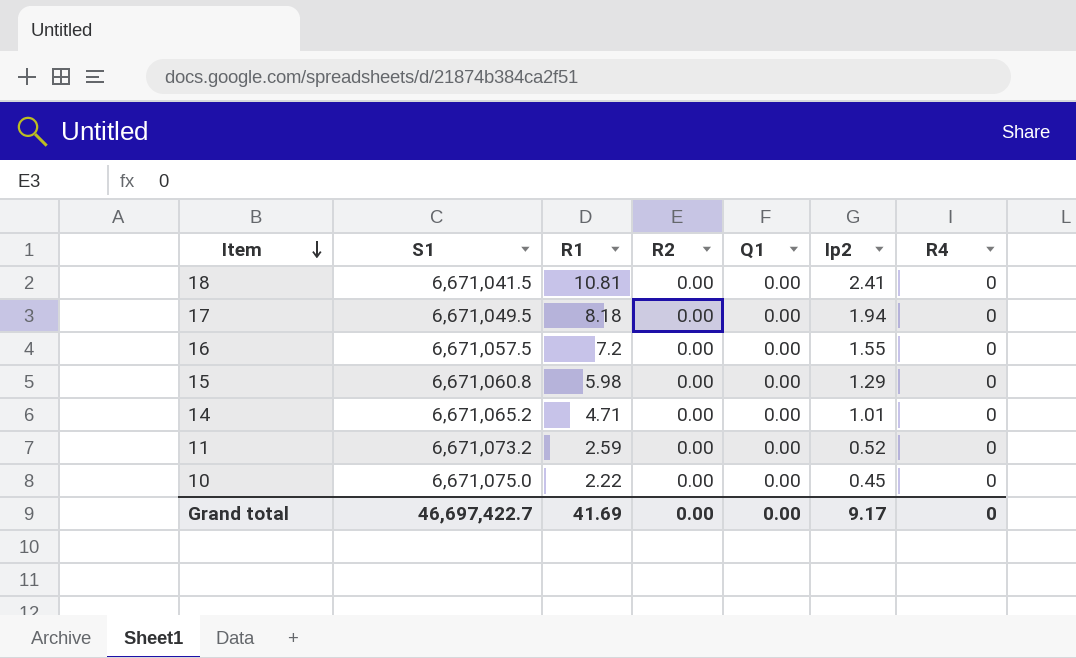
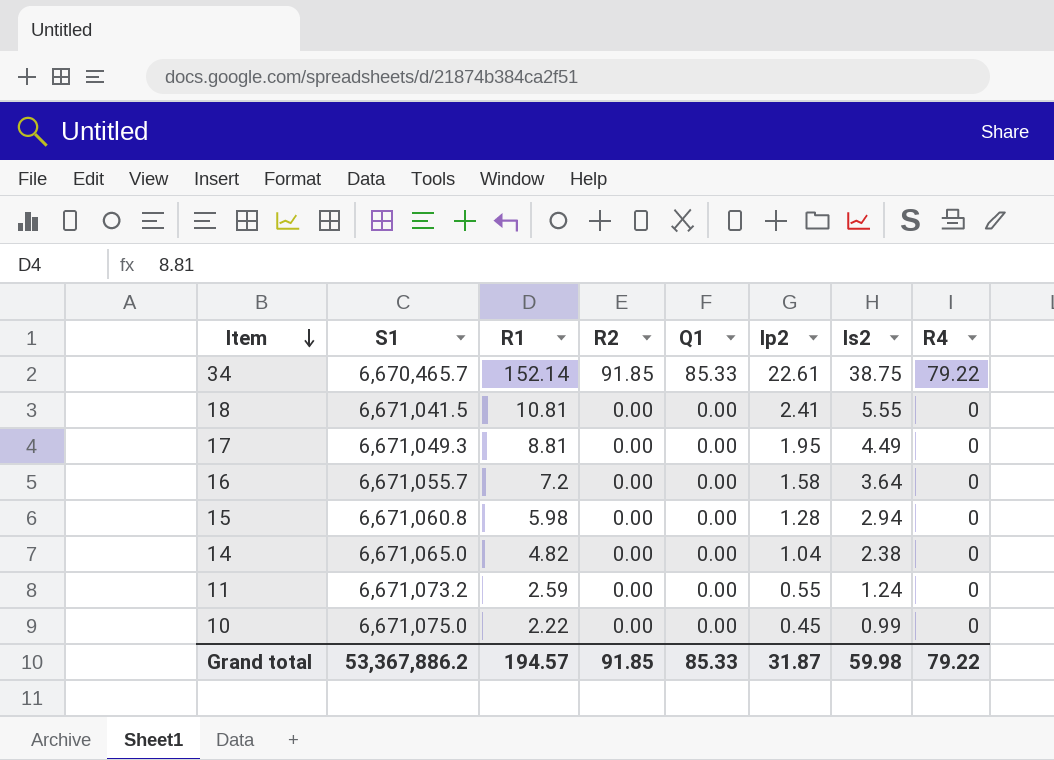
column Is2 | position: none -> 7
row 34: none -> 6,670,465.7 | 152.14 | 91.85 | 85.33 | 22.61 | 38.75 | 79.22
17 | S1: 6,671,049.5 -> 6,671,049.3
17 | R1: 8.18 -> 8.81
17 | Ip2: 1.94 -> 1.95
16 | S1: 6,671,057.5 -> 6,671,055.7
16 | Ip2: 1.55 -> 1.58
15 | Ip2: 1.29 -> 1.28
14 | S1: 6,671,065.2 -> 6,671,065.0
14 | R1: 4.71 -> 4.82
14 | Ip2: 1.01 -> 1.04
11 | Ip2: 0.52 -> 0.55
Grand total | S1: 46,697,422.7 -> 53,367,886.2
Grand total | R1: 41.69 -> 194.57
Grand total | R2: 0.00 -> 91.85
Grand total | Q1: 0.00 -> 85.33
Grand total | Ip2: 9.17 -> 31.87
Grand total | R4: 0 -> 79.22

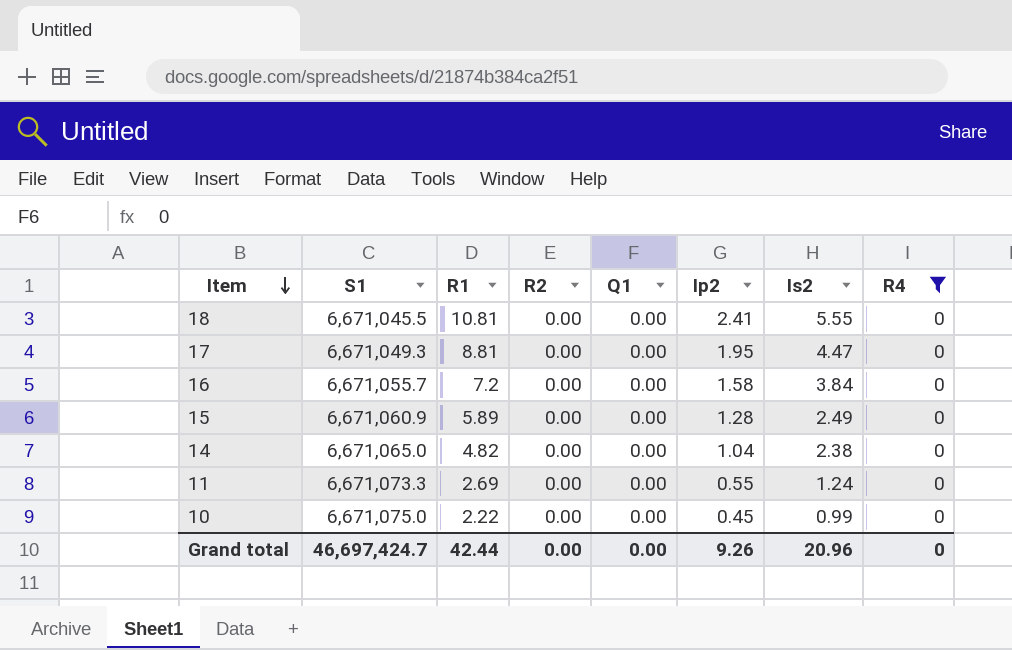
filter: none -> R4 = 0
18 | S1: 6,671,041.5 -> 6,671,045.5
17 | Is2: 4.49 -> 4.47
16 | Is2: 3.64 -> 3.84
15 | S1: 6,671,060.8 -> 6,671,060.9
15 | R1: 5.98 -> 5.89
15 | Is2: 2.94 -> 2.49
11 | S1: 6,671,073.2 -> 6,671,073.3
11 | R1: 2.59 -> 2.69
Grand total | S1: 53,367,886.2 -> 46,697,424.7
Grand total | R1: 194.57 -> 42.44
Grand total | R2: 91.85 -> 0.00
Grand total | Q1: 85.33 -> 0.00
Grand total | Ip2: 31.87 -> 9.26
Grand total | Is2: 59.98 -> 20.96
Grand total | R4: 79.22 -> 0

